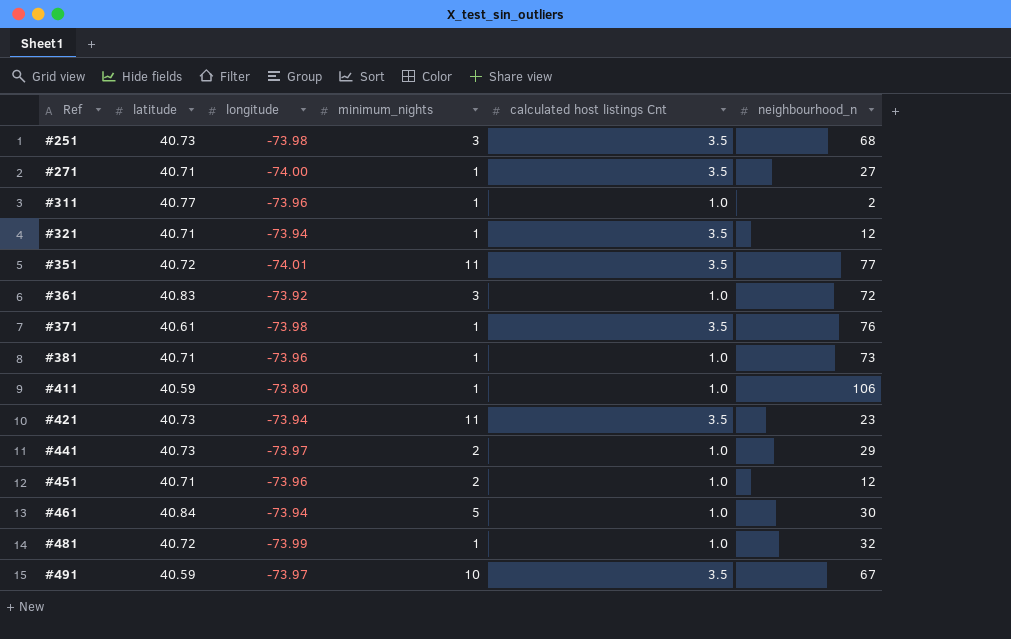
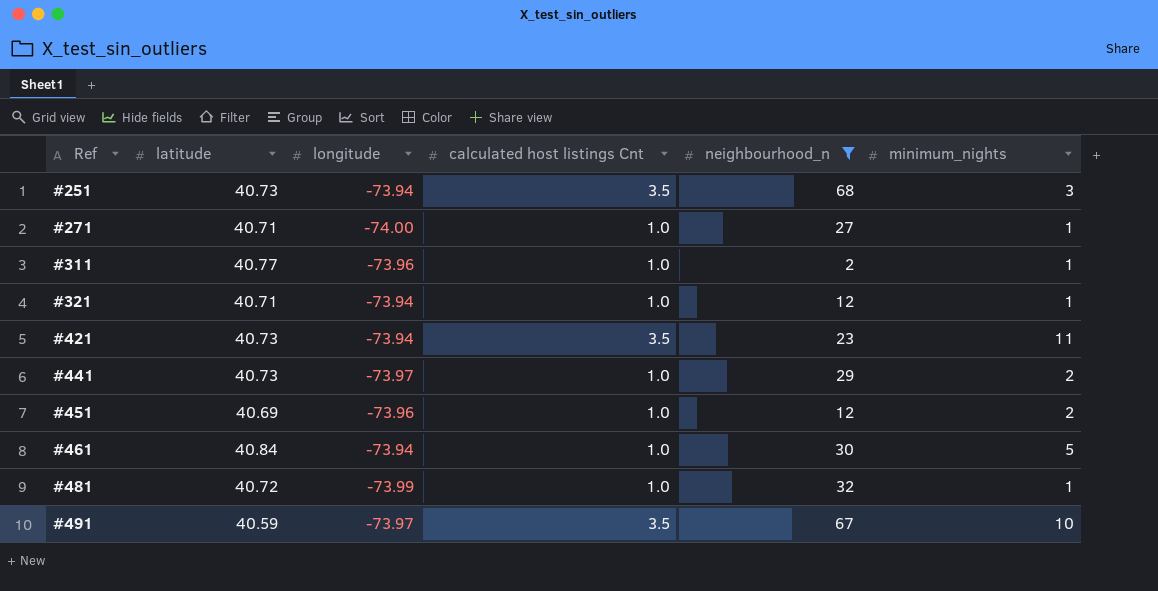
filter: none -> neighbourhood_n <= 68
column minimum_nights | position: 4 -> 6
#251 | longitude: -73.98 -> -73.94
#271 | calculated host listings Cnt: 3.5 -> 1.0
#321 | calculated host listings Cnt: 3.5 -> 1.0
#451 | latitude: 40.71 -> 40.69

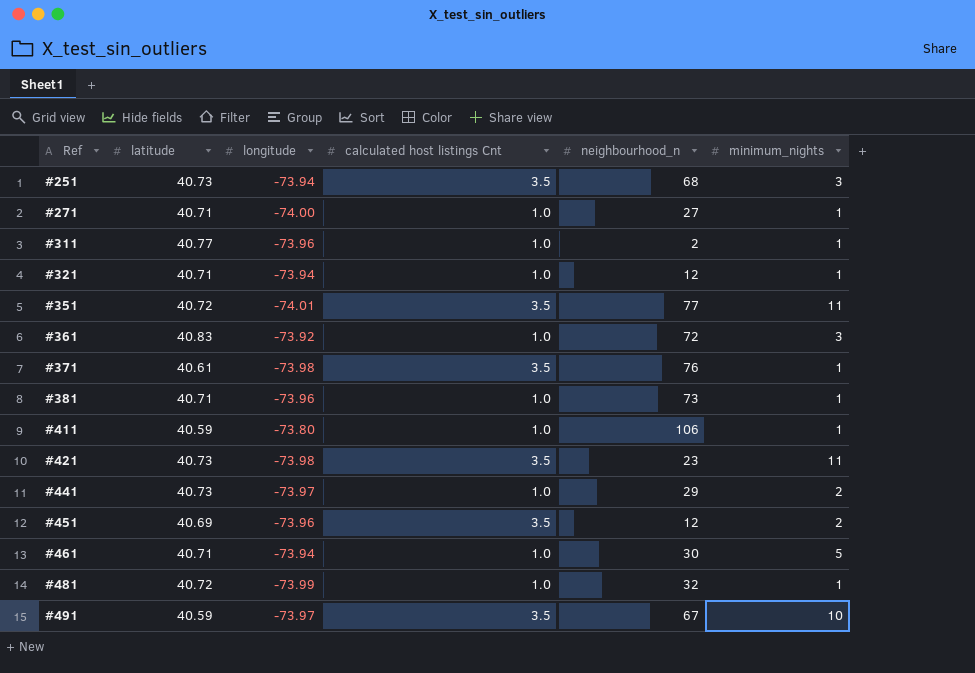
filter: neighbourhood_n <= 68 -> none
#421 | longitude: -73.94 -> -73.98
#451 | calculated host listings Cnt: 1.0 -> 3.5
#461 | latitude: 40.84 -> 40.71

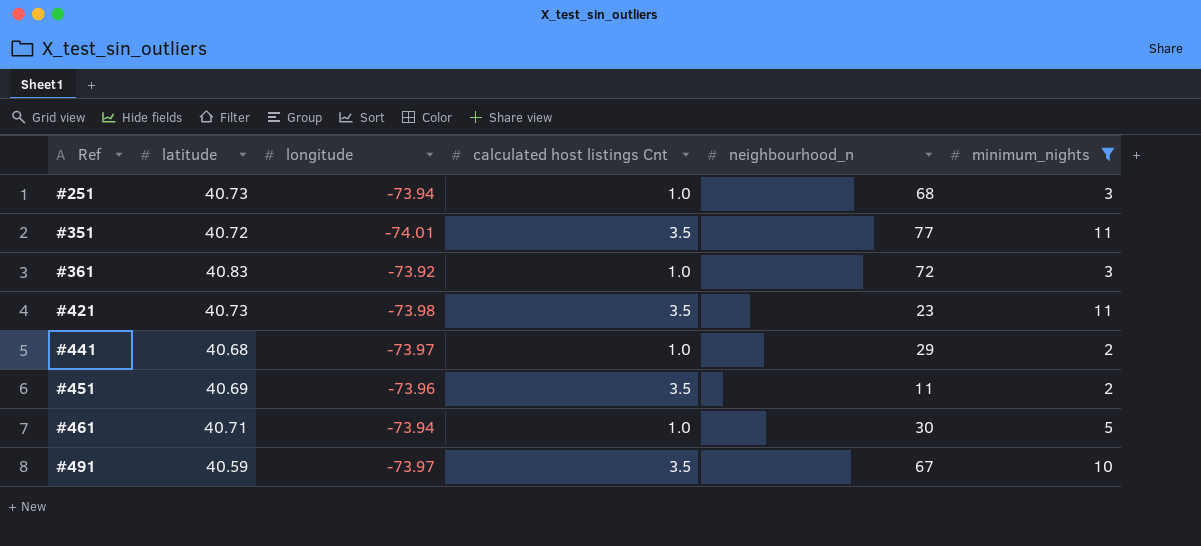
filter: none -> minimum_nights != 1
#251 | calculated host listings Cnt: 3.5 -> 1.0
#441 | latitude: 40.73 -> 40.68
#451 | neighbourhood_n: 12 -> 11

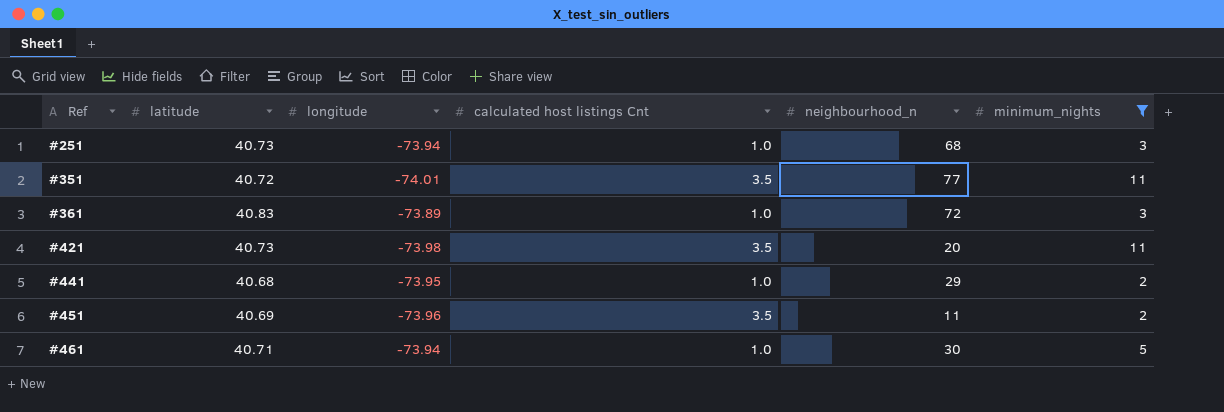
row #491: 40.59 | -73.97 | 3.5 | 67 | 10 -> none
#361 | longitude: -73.92 -> -73.89
#421 | neighbourhood_n: 23 -> 20
#441 | longitude: -73.97 -> -73.95

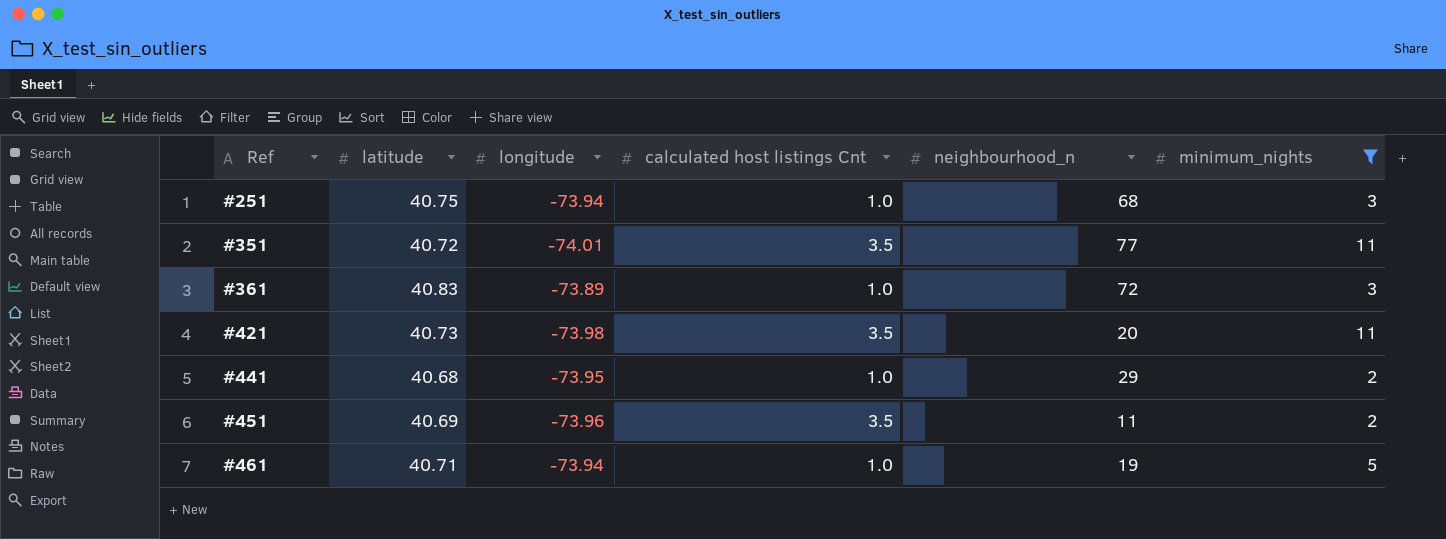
#251 | latitude: 40.73 -> 40.75
#461 | neighbourhood_n: 30 -> 19

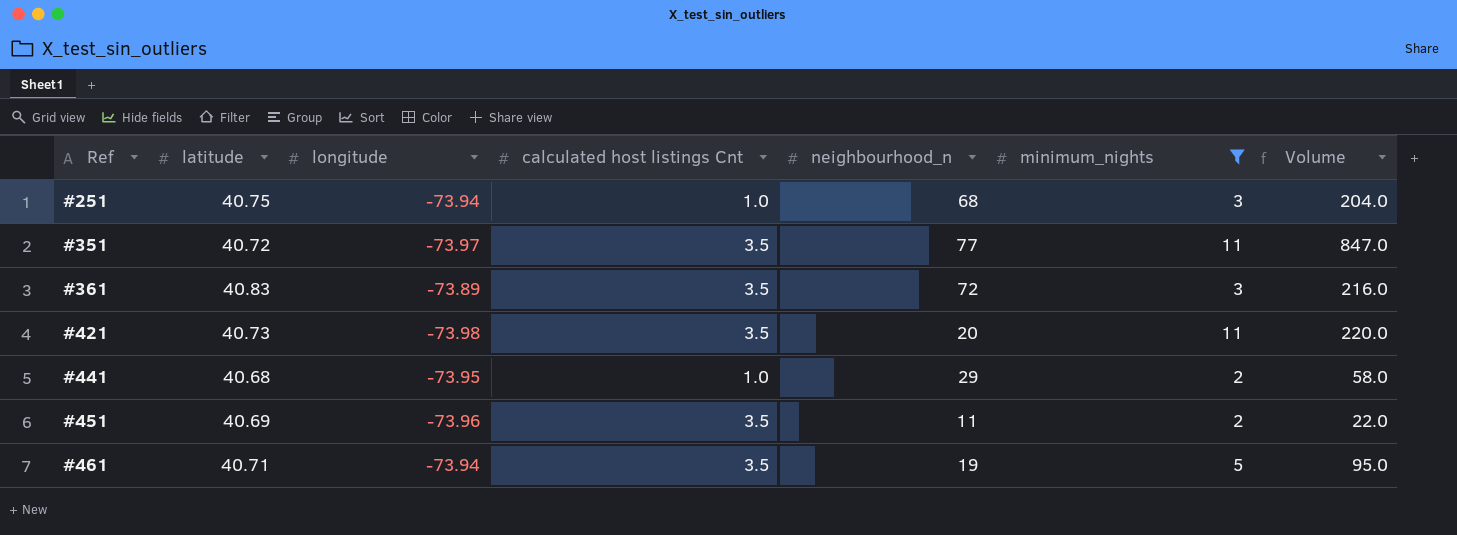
column Volume | formula: none -> [neighbourhood_n] * [minimum_nights]
#351 | longitude: -74.01 -> -73.97
#361 | calculated host listings Cnt: 1.0 -> 3.5
#461 | calculated host listings Cnt: 1.0 -> 3.5

